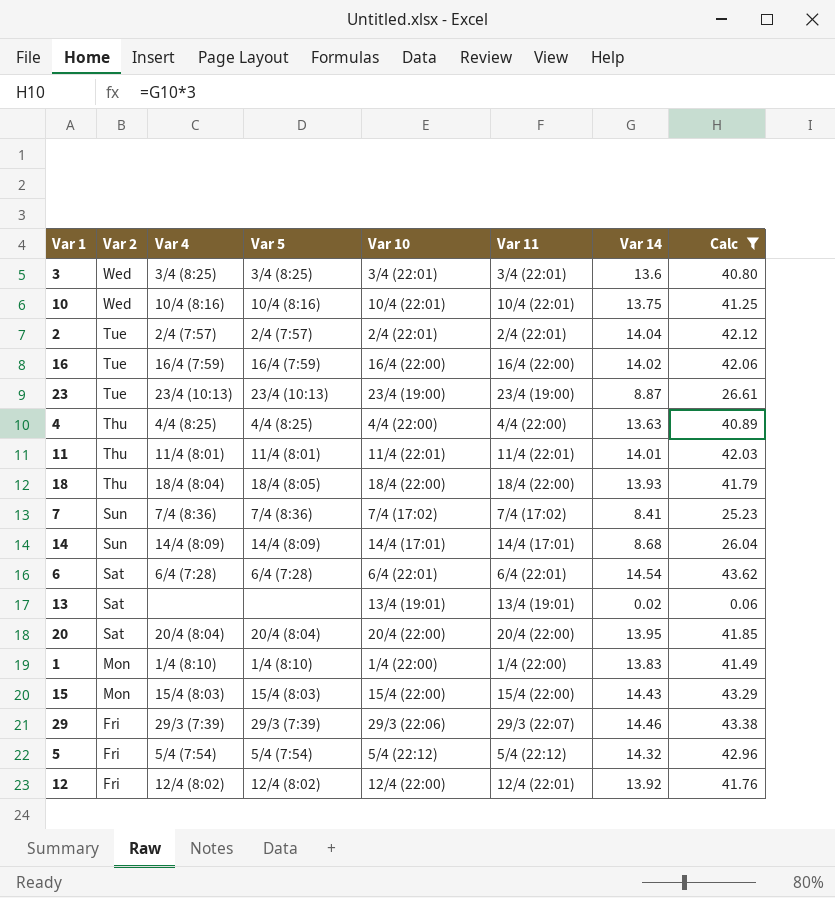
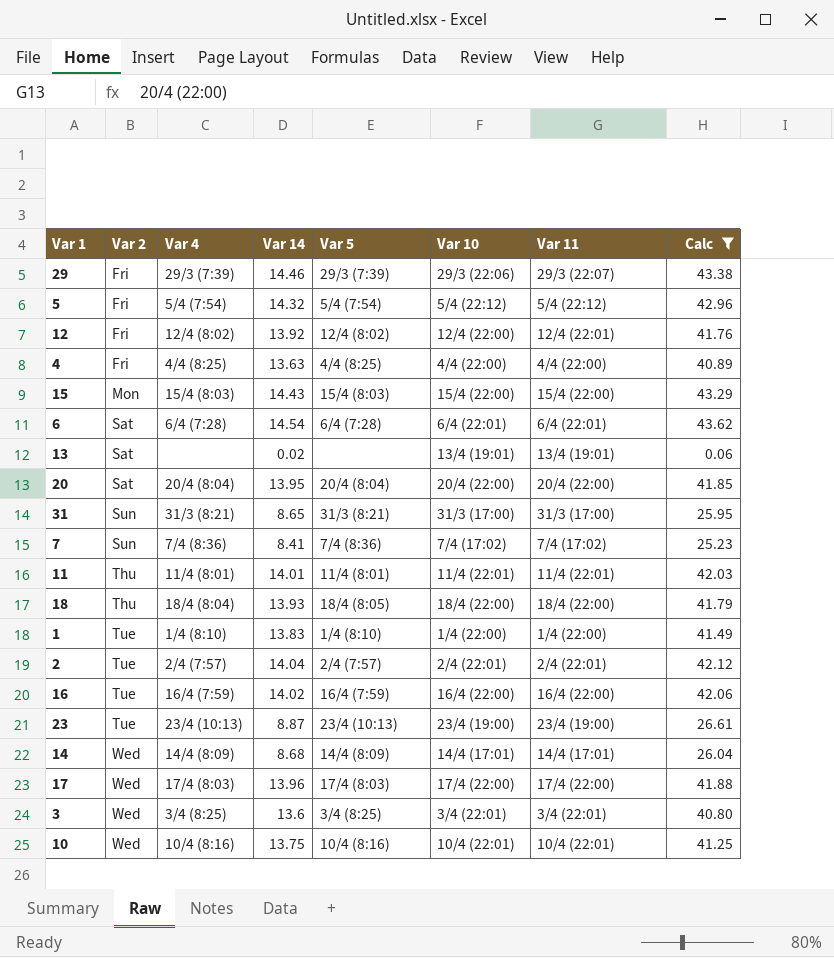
row order: Var 2 descending -> Var 2 ascending
column Var 14 | position: 7 -> 4
4 | Var 2: Thu -> Fri
row 31: none -> Sun | 31/3 (8:21) | 8.65 | 31/3 (8:21) | 31/3 (17:00) | 31/3 (17:00) | 25.95
1 | Var 2: Mon -> Tue
14 | Var 2: Sun -> Wed
row 17: none -> Wed | 17/4 (8:03) | 13.96 | 17/4 (8:03) | 17/4 (22:00) | 17/4 (22:00) | 41.88

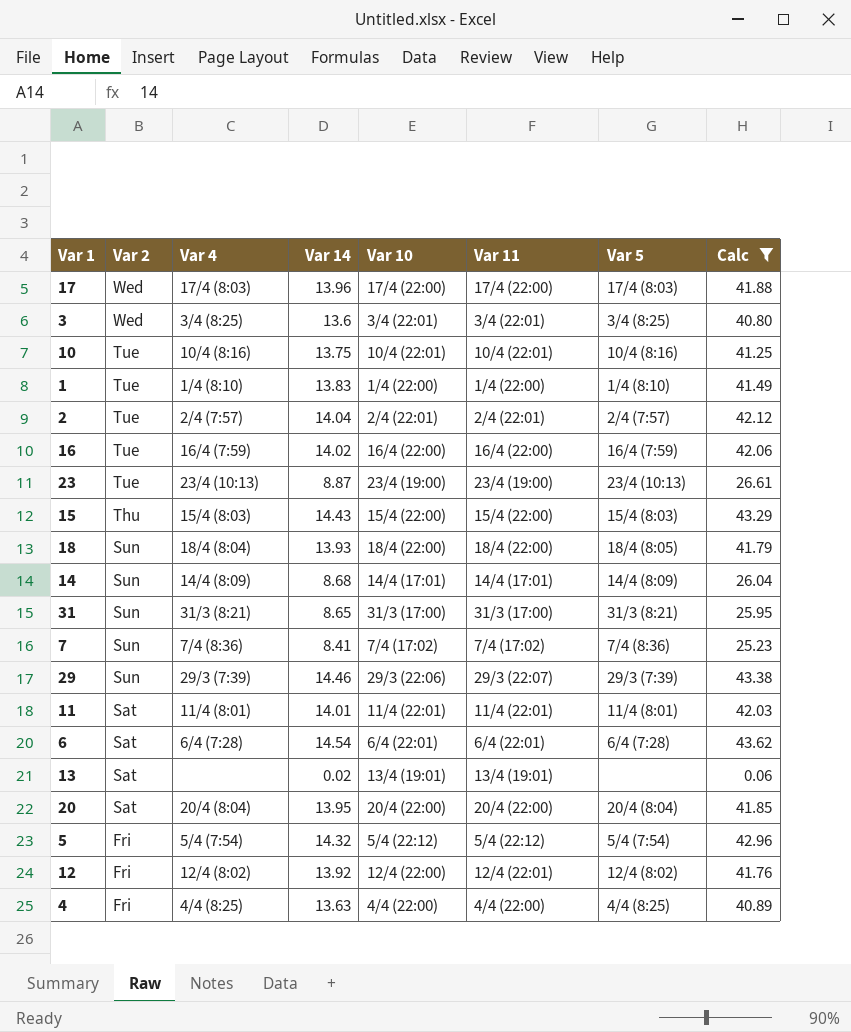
row order: Var 2 ascending -> Var 2 descending
column Var 5 | position: 5 -> 7
10 | Var 2: Wed -> Tue
15 | Var 2: Mon -> Thu
18 | Var 2: Thu -> Sun
14 | Var 2: Wed -> Sun
29 | Var 2: Fri -> Sun
11 | Var 2: Thu -> Sat

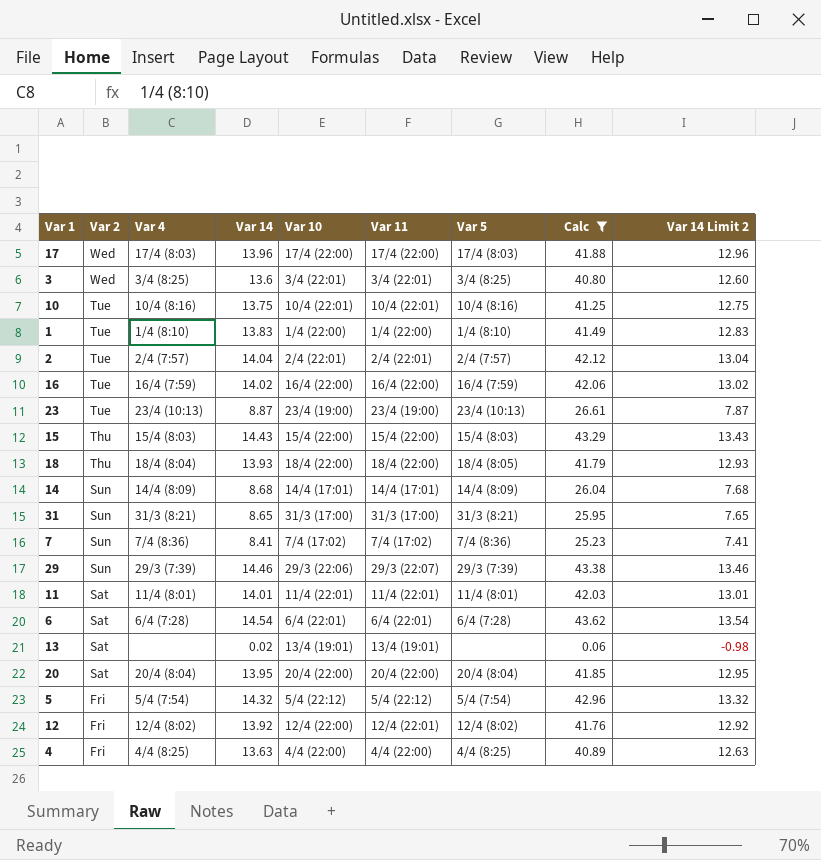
column Var 14 Limit 2 | formula: none -> [Var 14] - 1
18 | Var 2: Sun -> Thu

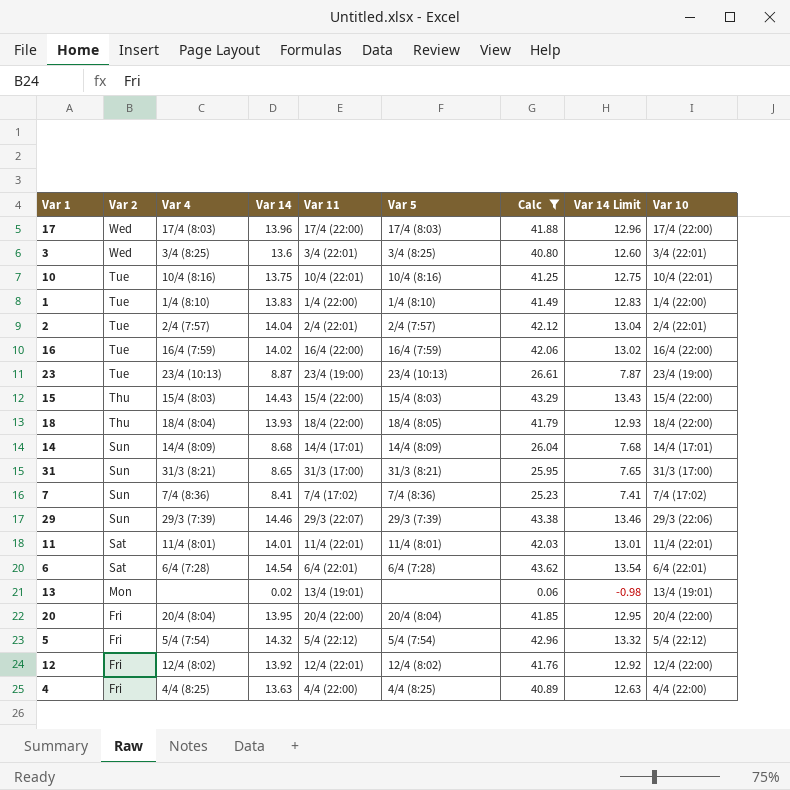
column name: Var 14 Limit 2 -> Var 14 Limit
column Var 10 | position: 5 -> 9
13 | Var 2: Sat -> Mon
20 | Var 2: Sat -> Fri

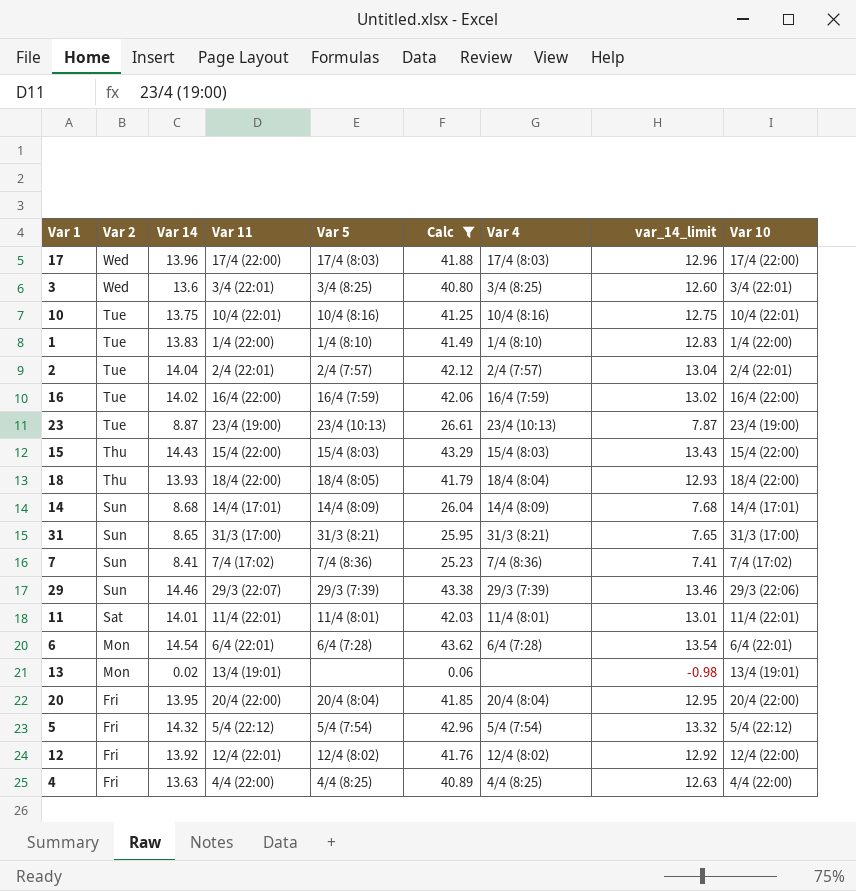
column Var 4 | position: 3 -> 7
column name: Var 14 Limit -> var_14_limit
6 | Var 2: Sat -> Mon

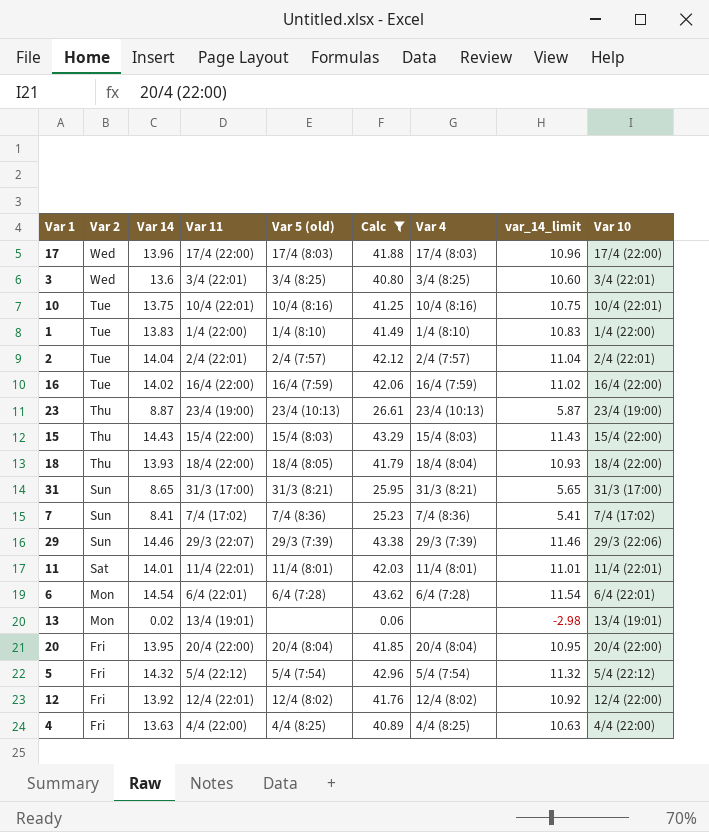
column name: Var 5 -> Var 5 (old)
column var_14_limit | formula: [Var 14] - 1 -> [Var 14] - 3
row 14: Sun | 8.68 | 14/4 (17:01) | 14/4 (8:09) | 26.04 | 14/4 (8:09) | 7.68 | 14/4 (17:01) -> none
23 | Var 2: Tue -> Thu

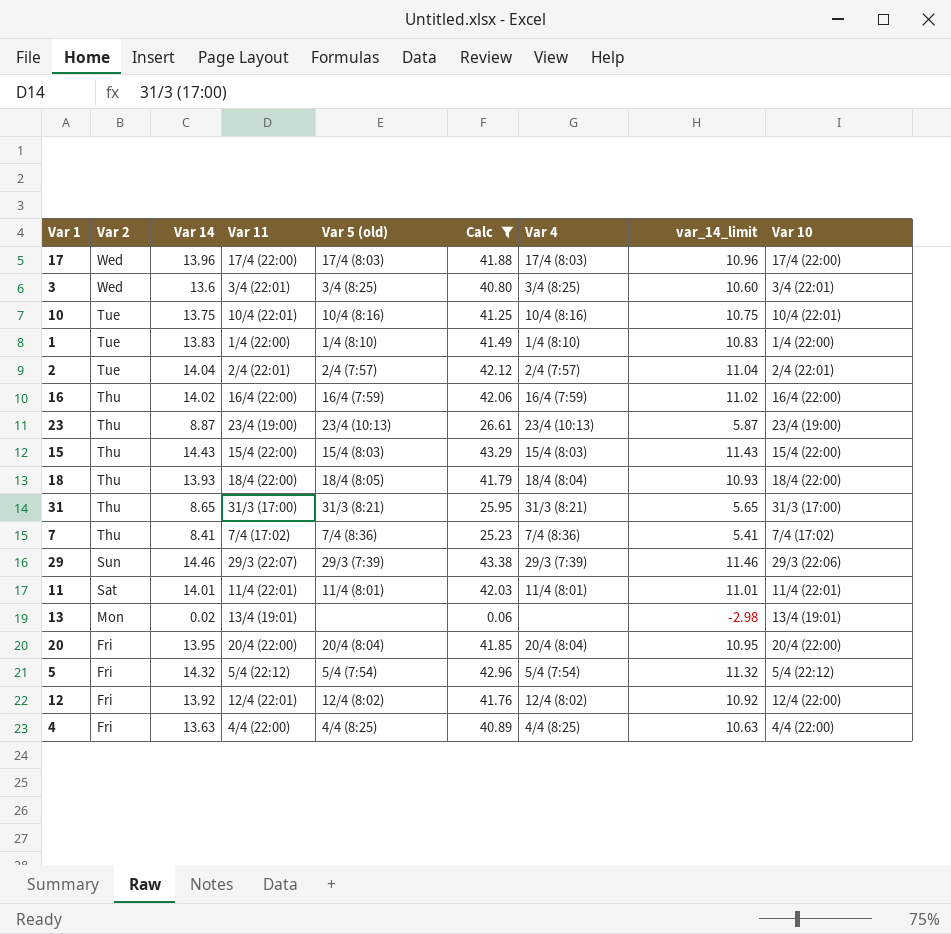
row 6: Mon | 14.54 | 6/4 (22:01) | 6/4 (7:28) | 43.62 | 6/4 (7:28) | 11.54 | 6/4 (22:01) -> none
16 | Var 2: Tue -> Thu
31 | Var 2: Sun -> Thu
7 | Var 2: Sun -> Thu

